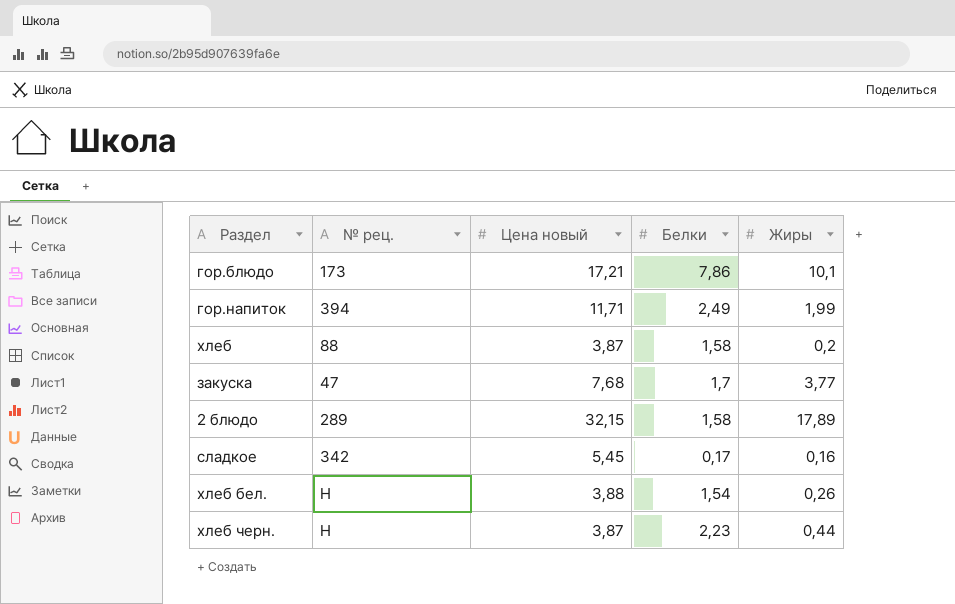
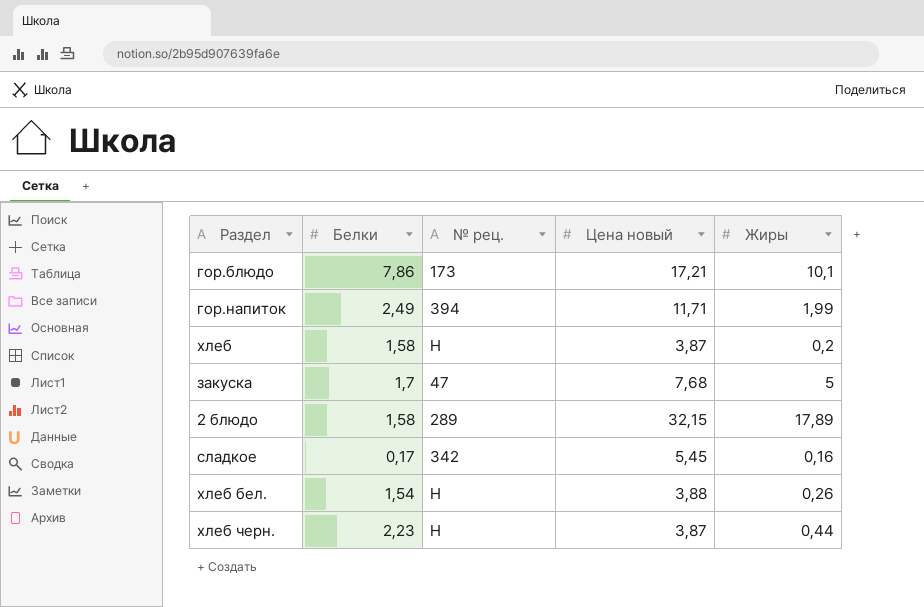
column Белки | position: 4 -> 2
хлеб | № рец.: 88 -> Н
закуска | Жиры: 3,77 -> 5

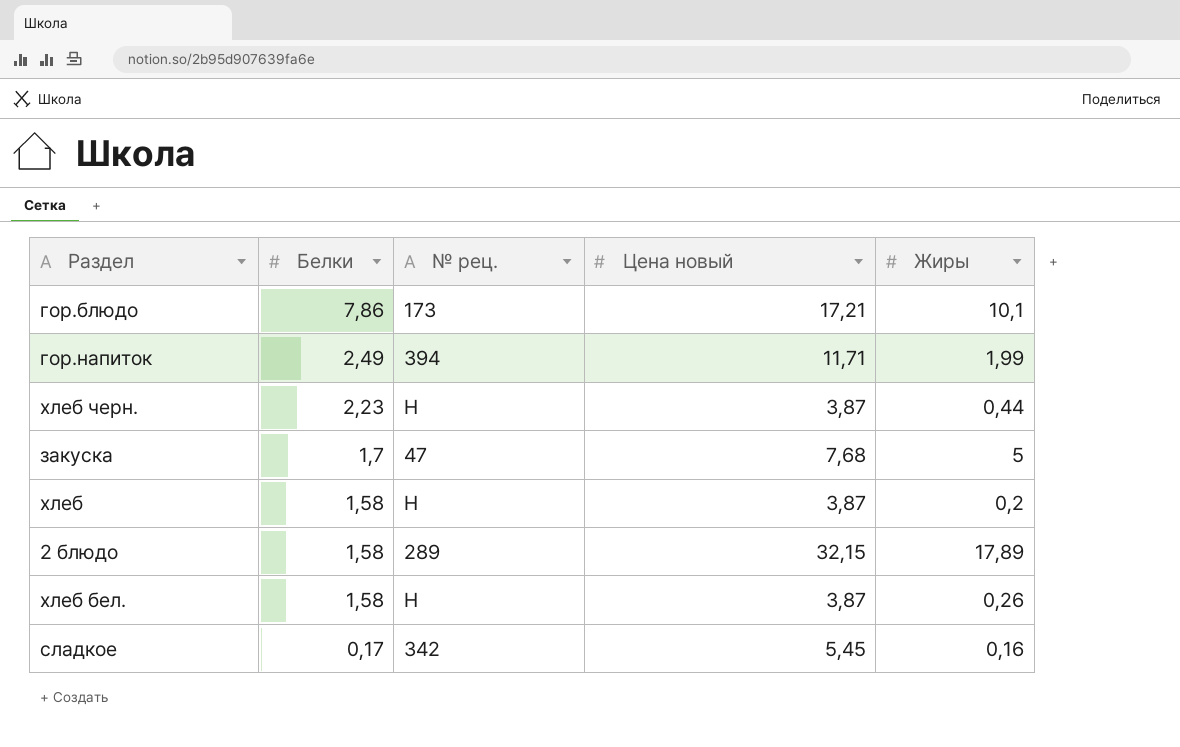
row order: none -> Белки descending
хлеб бел. | Белки: 1,54 -> 1,58
хлеб бел. | Цена новый: 3,88 -> 3,87

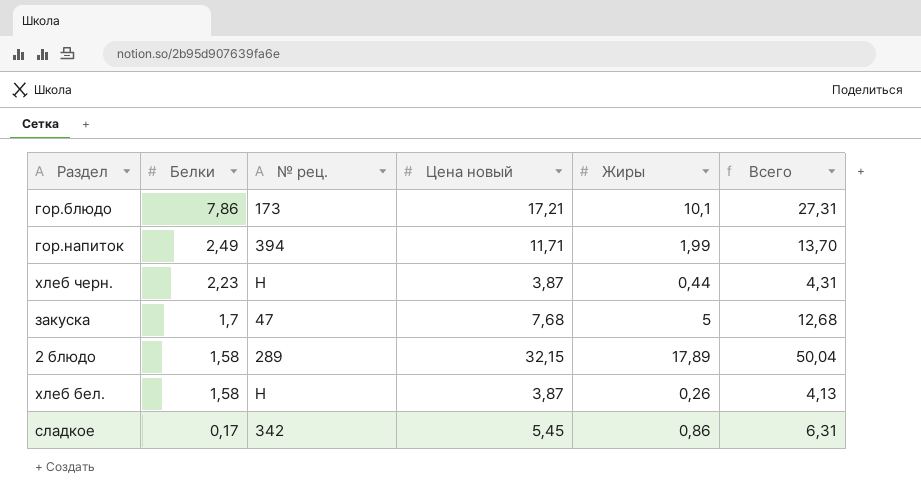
column Всего | formula: none -> [Цена новый] + [Жиры]
row хлеб: 1,58 | Н | 3,87 | 0,2 -> none
сладкое | Жиры: 0,16 -> 0,86

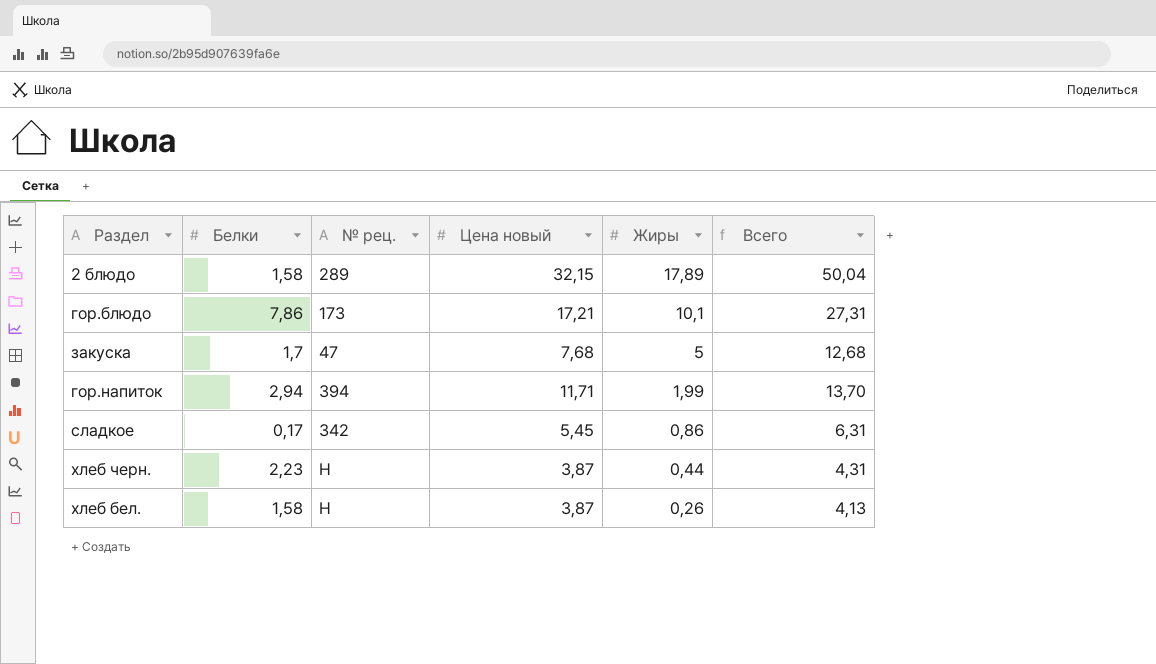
row order: Белки descending -> Жиры descending
гор.напиток | Белки: 2,49 -> 2,94

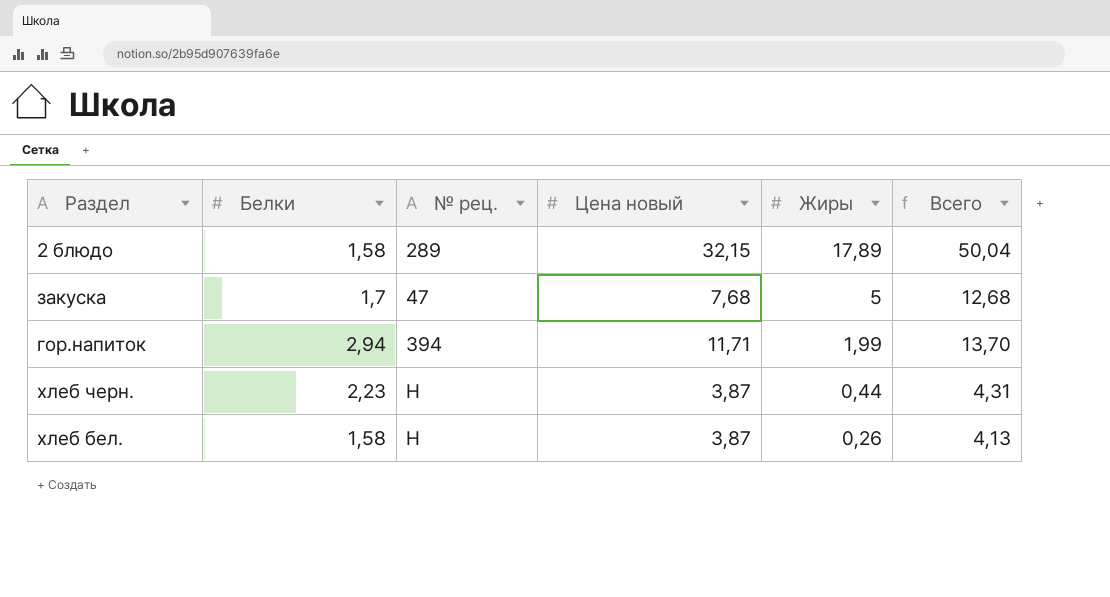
row гор.блюдо: 7,86 | 173 | 17,21 | 10,1 | 27,31 -> none
row сладкое: 0,17 | 342 | 5,45 | 0,86 | 6,31 -> none

